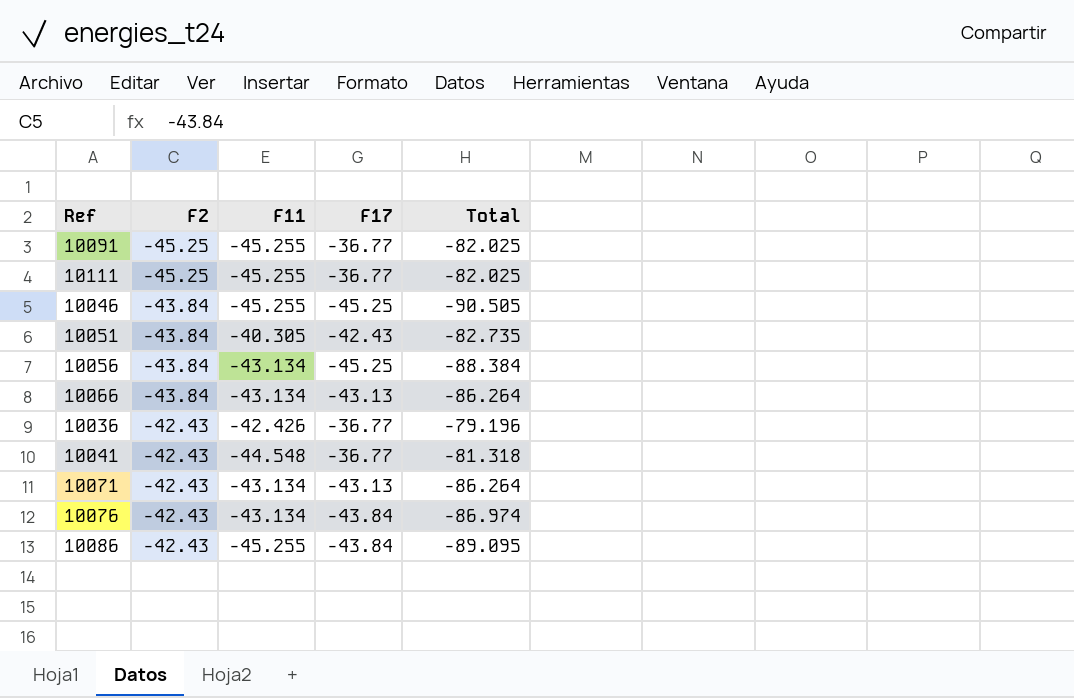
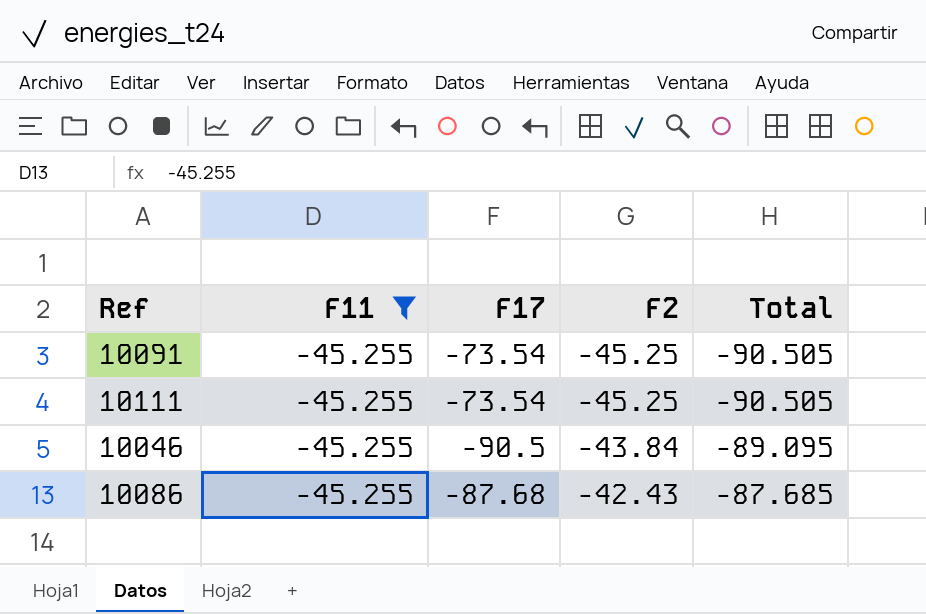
filter: none -> F11 = -45.255
column F2 | position: 2 -> 4
column Total | formula: [F11] + [F17] -> [F11] + [F2]
10091 | F17: -36.77 -> -73.54
10111 | F17: -36.77 -> -73.54
10046 | F17: -45.25 -> -90.5
10086 | F17: -43.84 -> -87.68

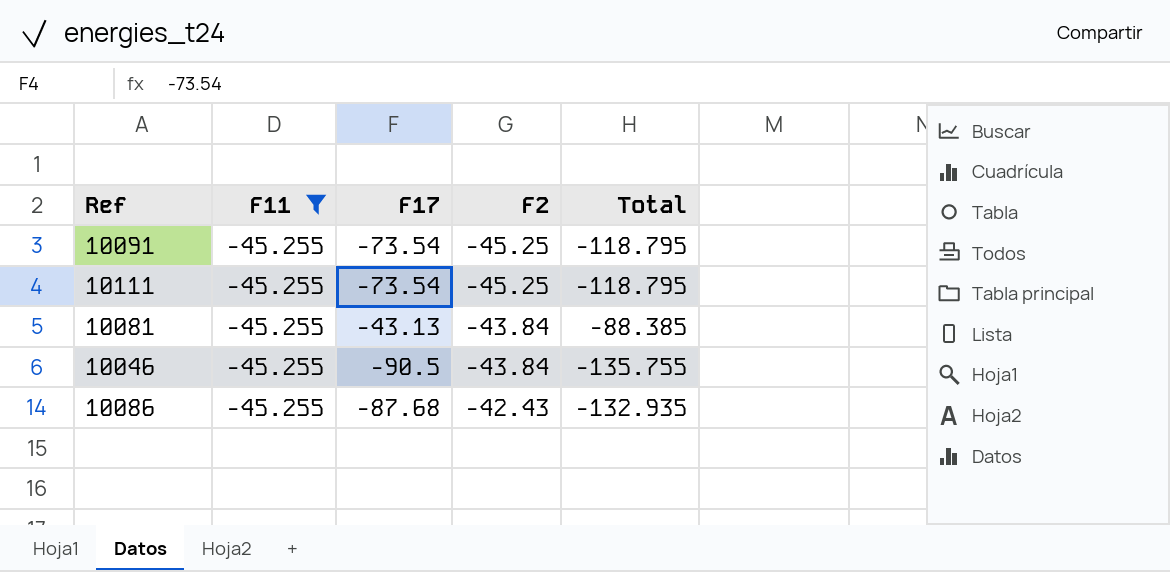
column Total | formula: [F11] + [F2] -> [F11] + [F17]
row 10081: none -> -45.255 | -43.13 | -43.84 | -88.385

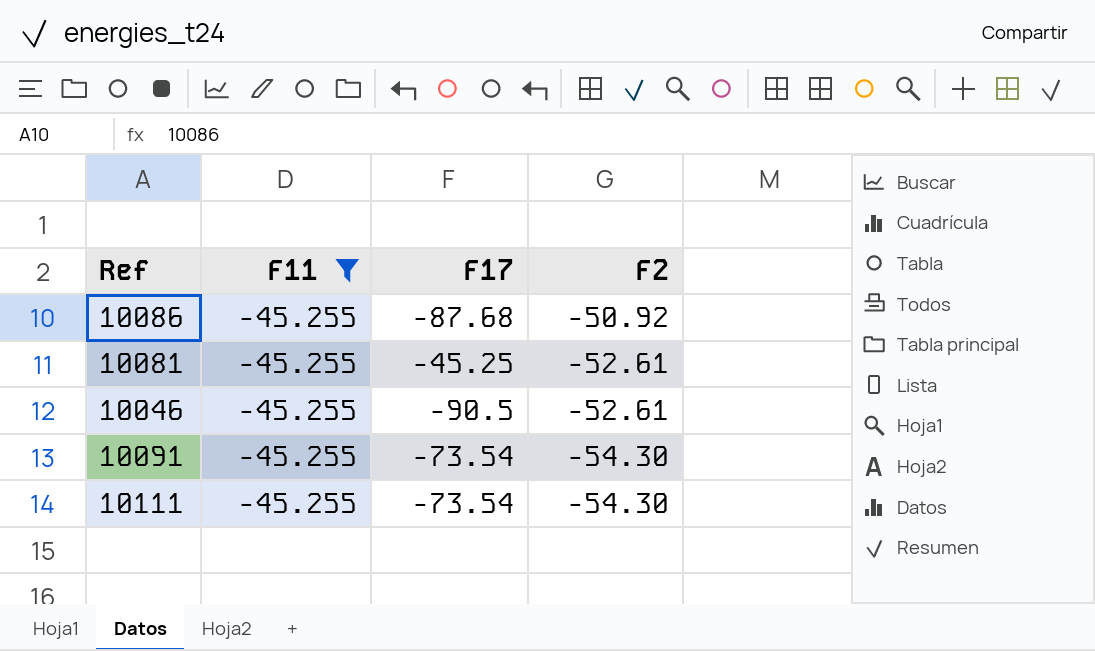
row order: F2 ascending -> F2 descending
column Total | formula: [F11] + [F17] -> none
10086 | F2: -42.43 -> -50.92
10081 | F17: -43.13 -> -45.25
10081 | F2: -43.84 -> -52.61
10046 | F2: -43.84 -> -52.61
10091 | F2: -45.25 -> -54.30
10111 | F2: -45.25 -> -54.30

